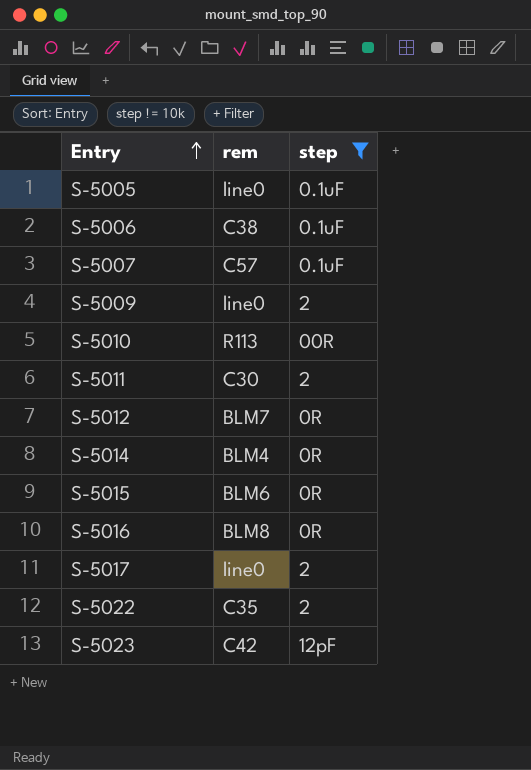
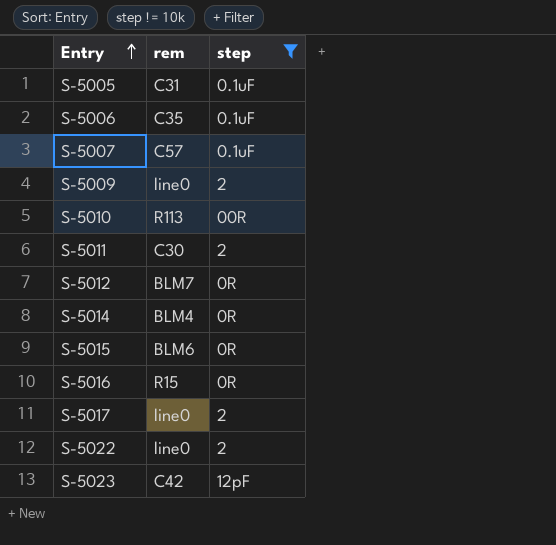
S-5005 | rem: line0 -> C31
S-5006 | rem: C38 -> C35
S-5016 | rem: BLM8 -> R15
S-5022 | rem: C35 -> line0

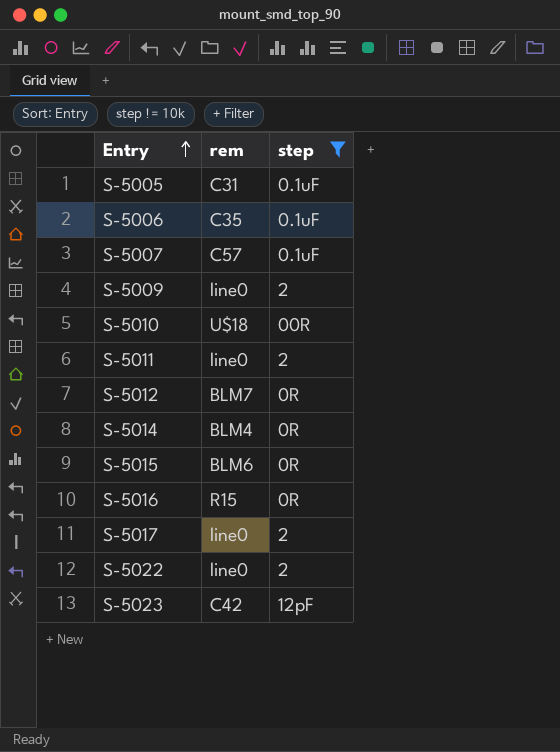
S-5010 | rem: R113 -> U$18
S-5011 | rem: C30 -> line0

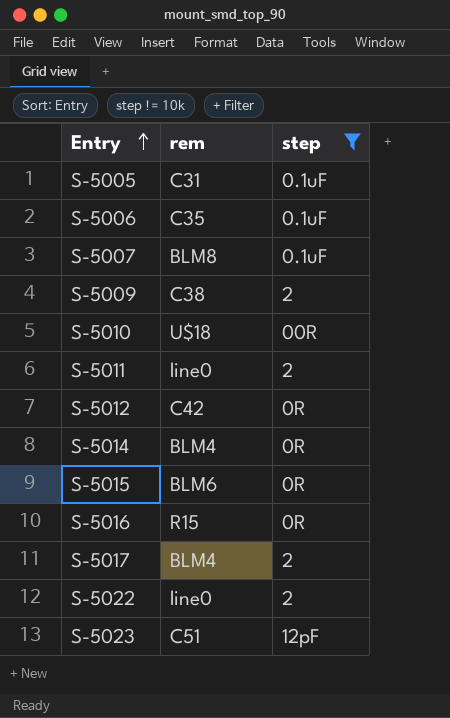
S-5007 | rem: C57 -> BLM8
S-5009 | rem: line0 -> C38
S-5012 | rem: BLM7 -> C42
S-5017 | rem: line0 -> BLM4
S-5023 | rem: C42 -> C51

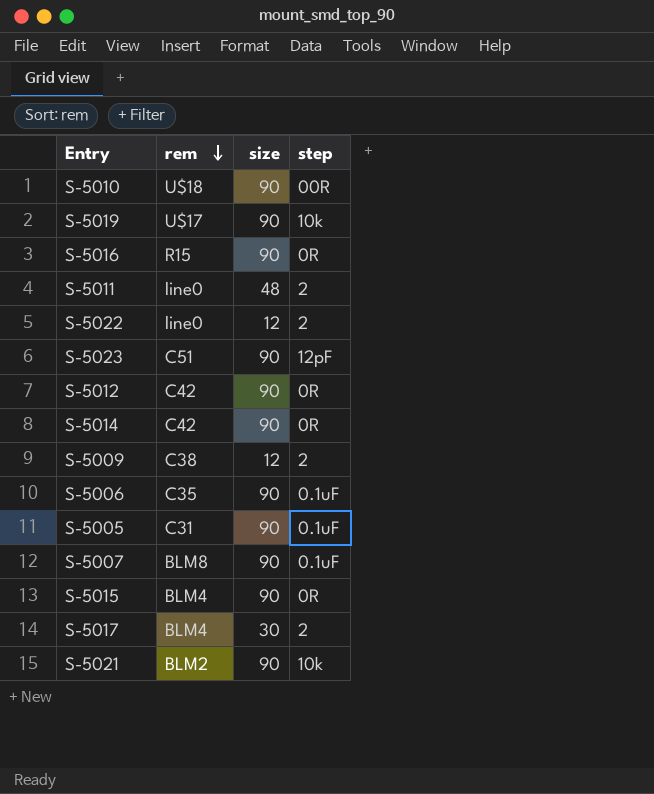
filter: step != 10k -> none
row order: Entry ascending -> rem descending
column size | position: none -> 3
S-5014 | rem: BLM4 -> C42
S-5015 | rem: BLM6 -> BLM4

